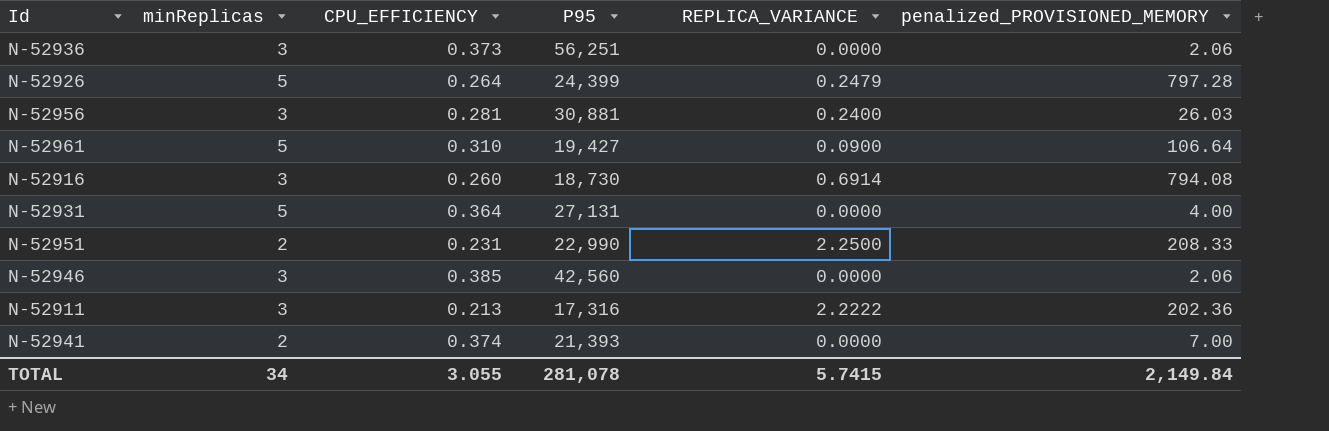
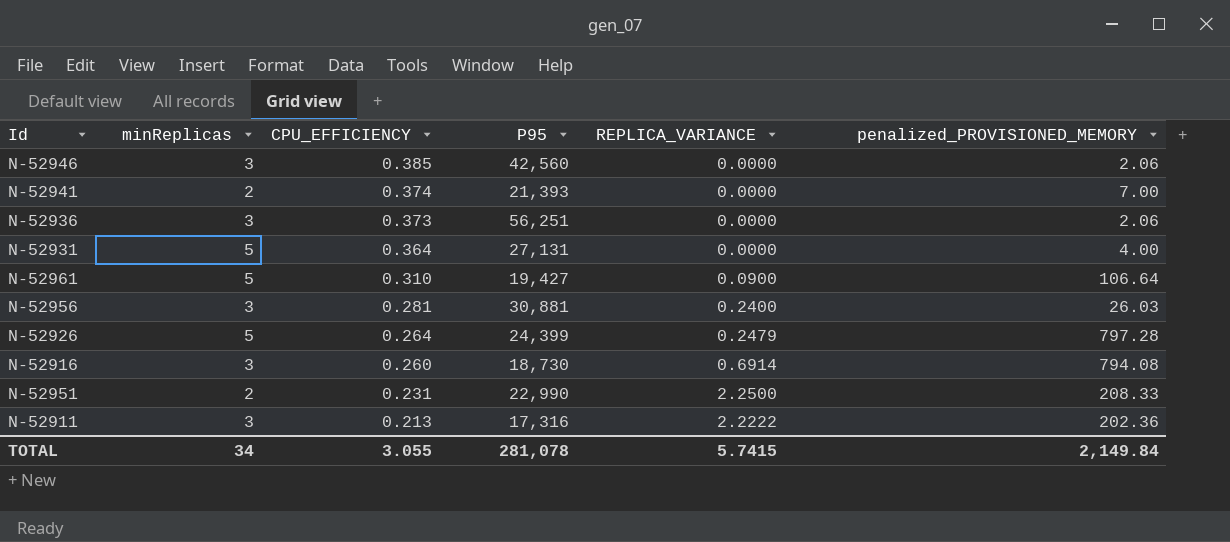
row order: none -> CPU_EFFICIENCY descending

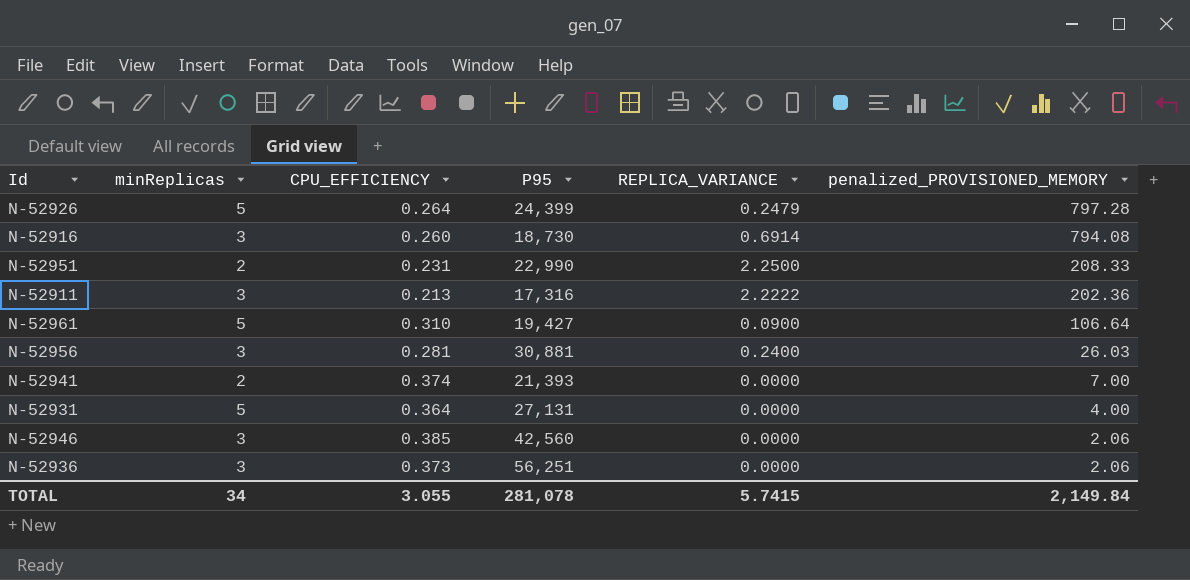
row order: CPU_EFFICIENCY descending -> penalized_PROVISIONED_MEMORY descending

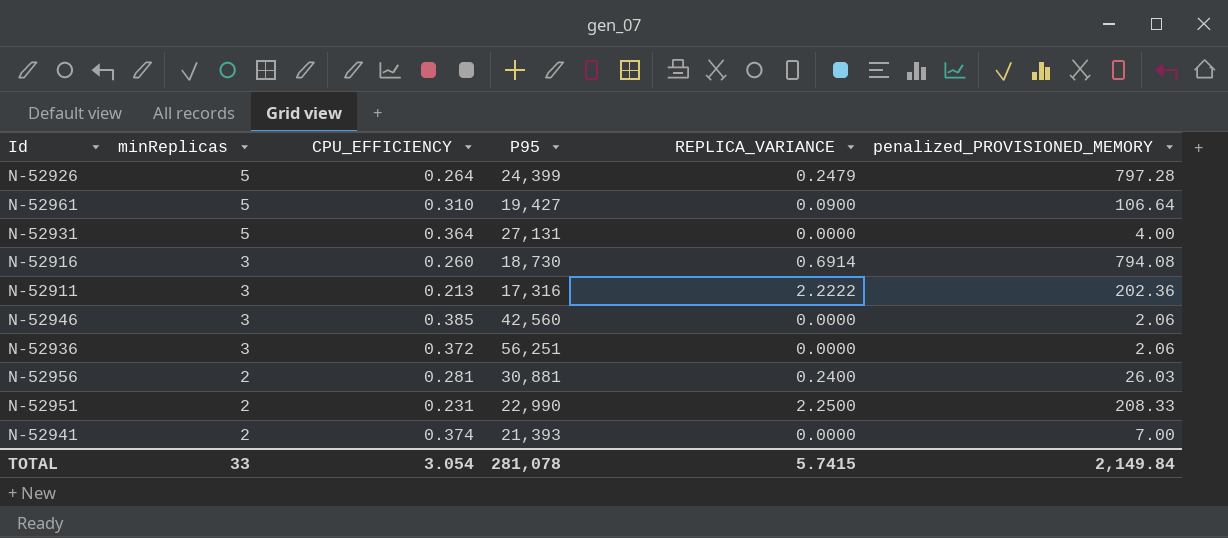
row order: penalized_PROVISIONED_MEMORY descending -> minReplicas descending
N-52936 | CPU_EFFICIENCY: 0.373 -> 0.372
N-52956 | minReplicas: 3 -> 2
TOTAL | minReplicas: 34 -> 33
TOTAL | CPU_EFFICIENCY: 3.055 -> 3.054

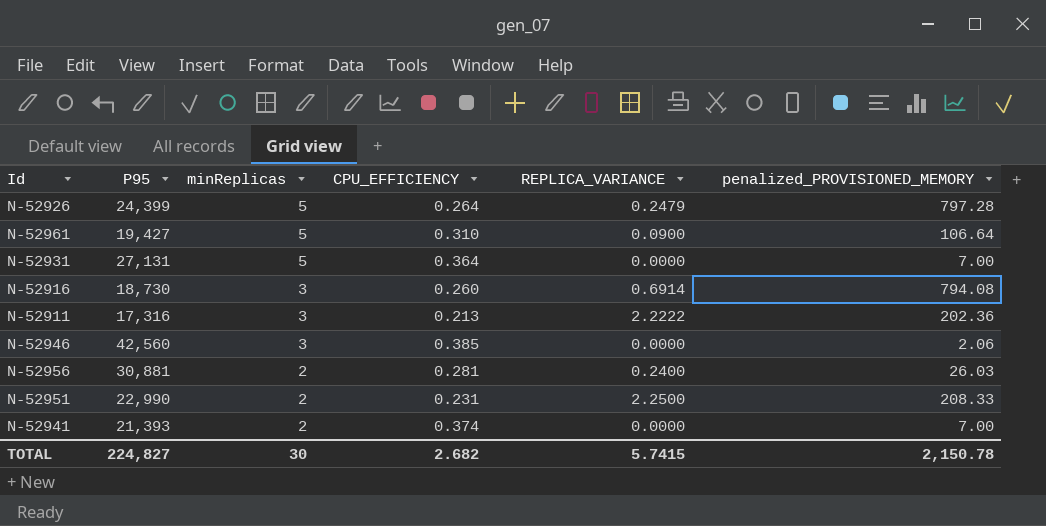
column P95 | position: 4 -> 2
row N-52936: 3 | 0.372 | 56,251 | 0.0000 | 2.06 -> none
N-52931 | penalized_PROVISIONED_MEMORY: 4.00 -> 7.00
TOTAL | P95: 281,078 -> 224,827
TOTAL | minReplicas: 33 -> 30
TOTAL | CPU_EFFICIENCY: 3.054 -> 2.682
TOTAL | penalized_PROVISIONED_MEMORY: 2,149.84 -> 2,150.78

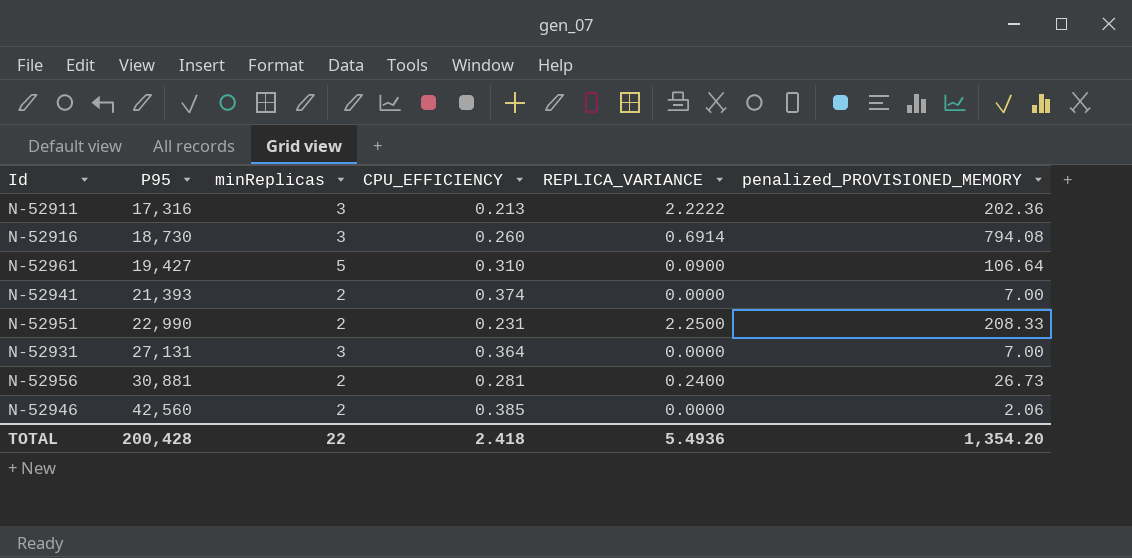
row order: minReplicas descending -> P95 ascending
row N-52926: 24,399 | 5 | 0.264 | 0.2479 | 797.28 -> none
N-52931 | minReplicas: 5 -> 3
N-52956 | penalized_PROVISIONED_MEMORY: 26.03 -> 26.73
N-52946 | minReplicas: 3 -> 2
TOTAL | P95: 224,827 -> 200,428
TOTAL | minReplicas: 30 -> 22
TOTAL | CPU_EFFICIENCY: 2.682 -> 2.418
TOTAL | REPLICA_VARIANCE: 5.7415 -> 5.4936
TOTAL | penalized_PROVISIONED_MEMORY: 2,150.78 -> 1,354.20

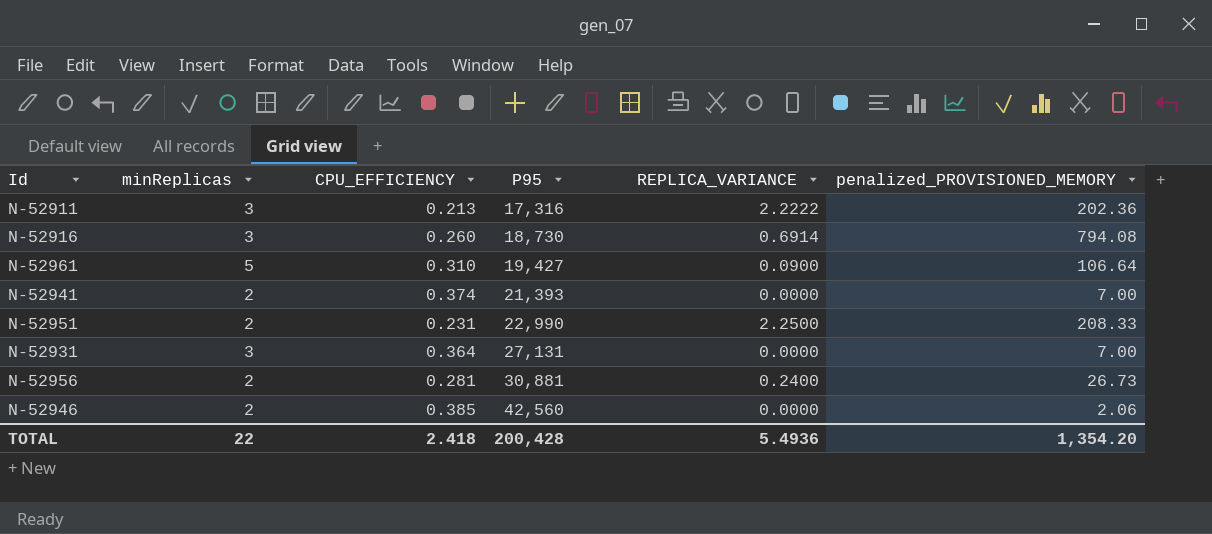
column P95 | position: 2 -> 4

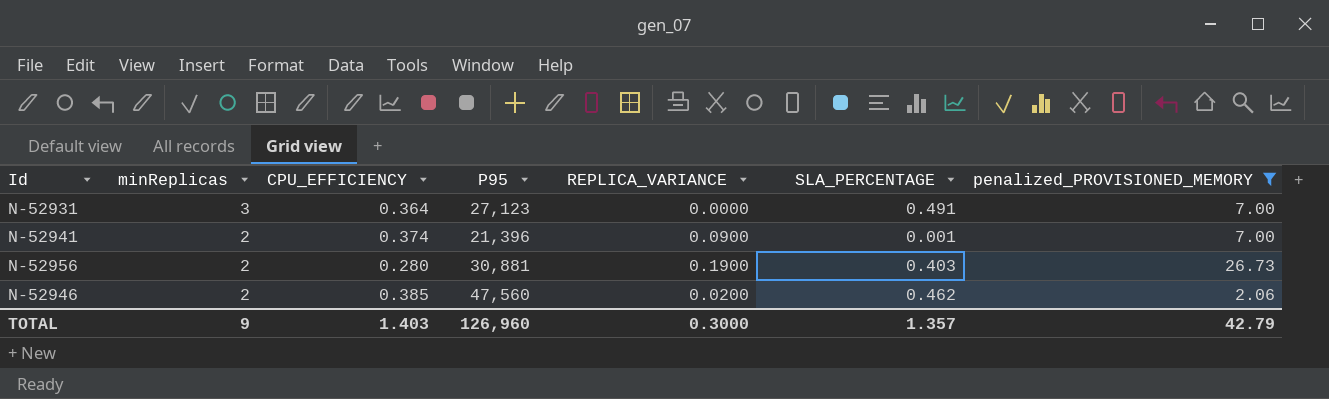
filter: none -> penalized_PROVISIONED_MEMORY <= 26.73
row order: P95 ascending -> minReplicas descending
column SLA_PERCENTAGE | position: none -> 6
N-52931 | P95: 27,131 -> 27,123
N-52941 | P95: 21,393 -> 21,396
N-52941 | REPLICA_VARIANCE: 0.0000 -> 0.0900
N-52956 | CPU_EFFICIENCY: 0.281 -> 0.280
N-52956 | REPLICA_VARIANCE: 0.2400 -> 0.1900
N-52946 | P95: 42,560 -> 47,560
N-52946 | REPLICA_VARIANCE: 0.0000 -> 0.0200
TOTAL | minReplicas: 22 -> 9
TOTAL | CPU_EFFICIENCY: 2.418 -> 1.403
TOTAL | P95: 200,428 -> 126,960
TOTAL | REPLICA_VARIANCE: 5.4936 -> 0.3000
TOTAL | penalized_PROVISIONED_MEMORY: 1,354.20 -> 42.79

